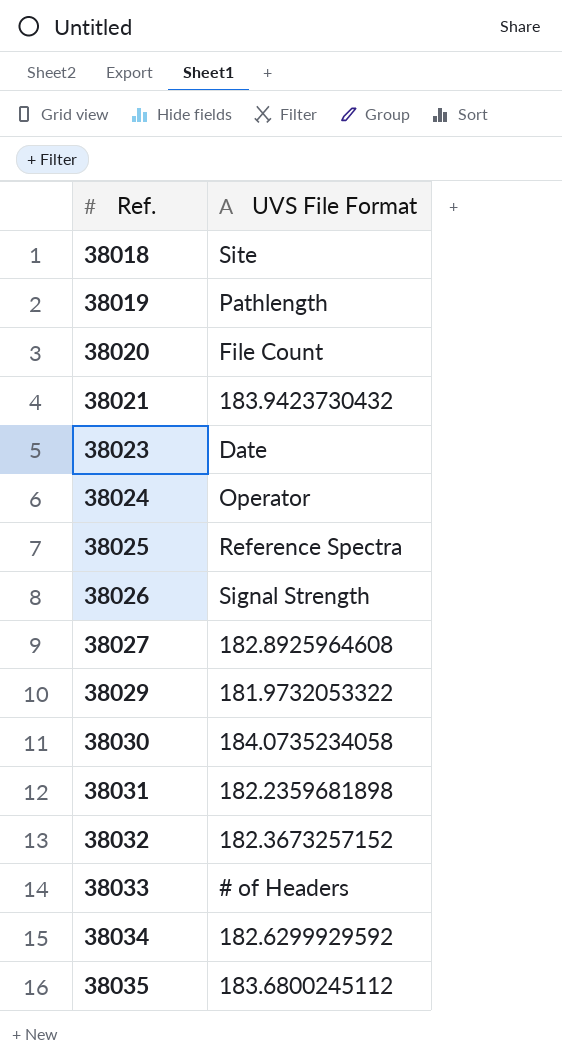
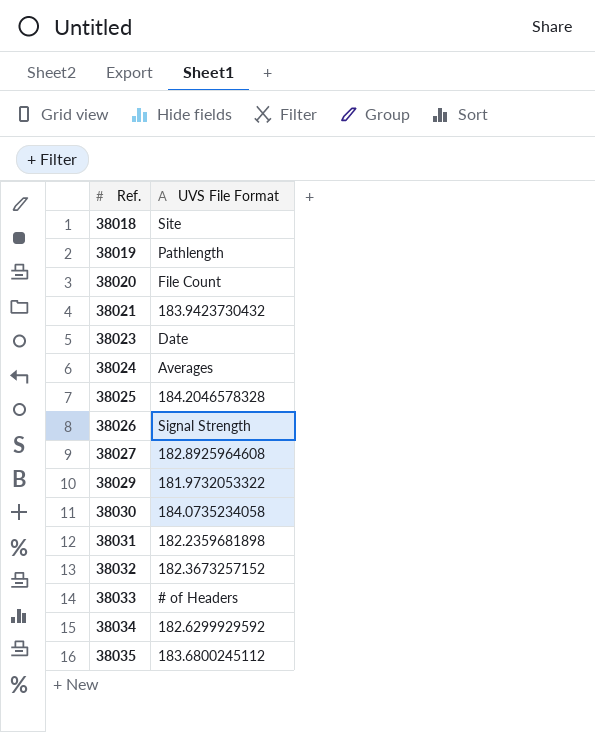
38024 | UVS File Format: Operator -> Averages
38025 | UVS File Format: Reference Spectra -> 184.2046578328

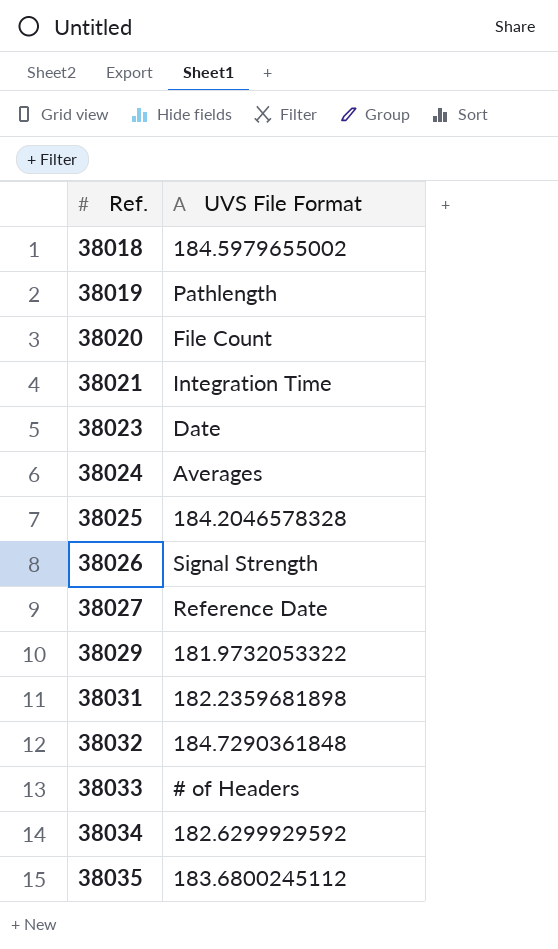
row 38030: 184.0735234058 -> none
38018 | UVS File Format: Site -> 184.5979655002
38021 | UVS File Format: 183.9423730432 -> Integration Time
38027 | UVS File Format: 182.8925964608 -> Reference Date
38032 | UVS File Format: 182.3673257152 -> 184.7290361848

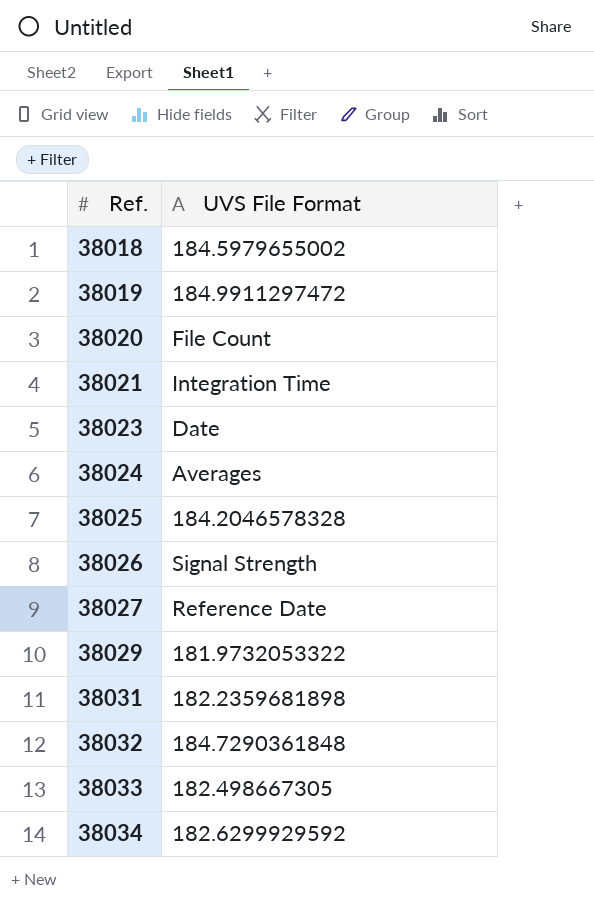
row 38035: 183.6800245112 -> none
38019 | UVS File Format: Pathlength -> 184.9911297472
38033 | UVS File Format: # of Headers -> 182.498667305

